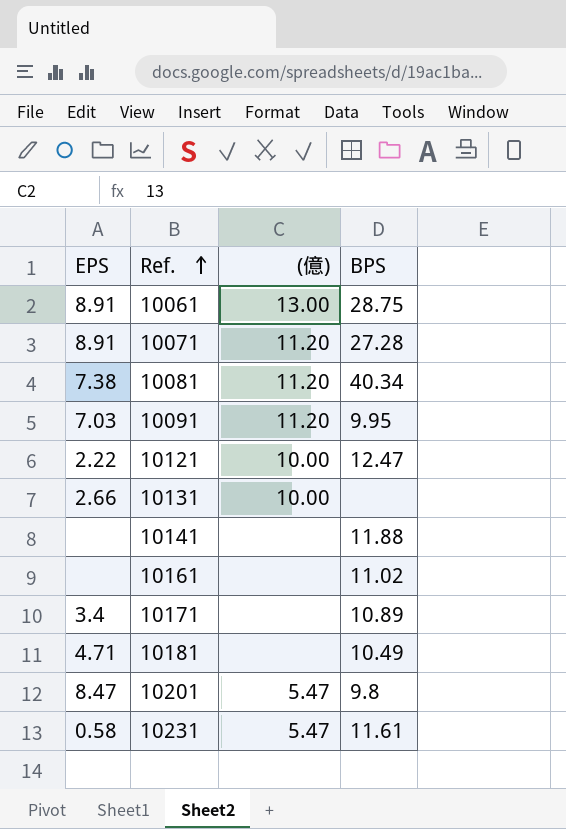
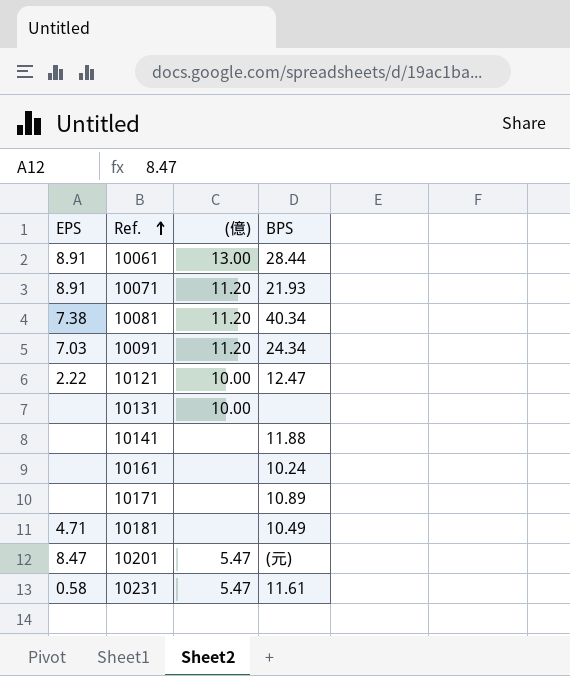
10061 | BPS: 28.75 -> 28.44
10071 | BPS: 27.28 -> 21.93
10091 | BPS: 9.95 -> 24.34
10131 | EPS: 2.66 -> none
10161 | BPS: 11.02 -> 10.24
10171 | EPS: 3.4 -> none
10201 | BPS: 9.8 -> (元)

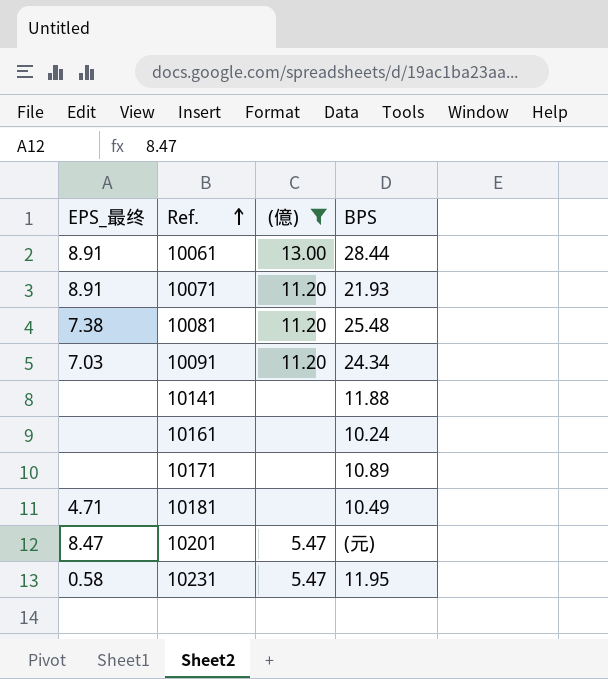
filter: none -> (億) != 10.00
column name: EPS -> EPS_最终
10081 | BPS: 40.34 -> 25.48
10231 | BPS: 11.61 -> 11.95

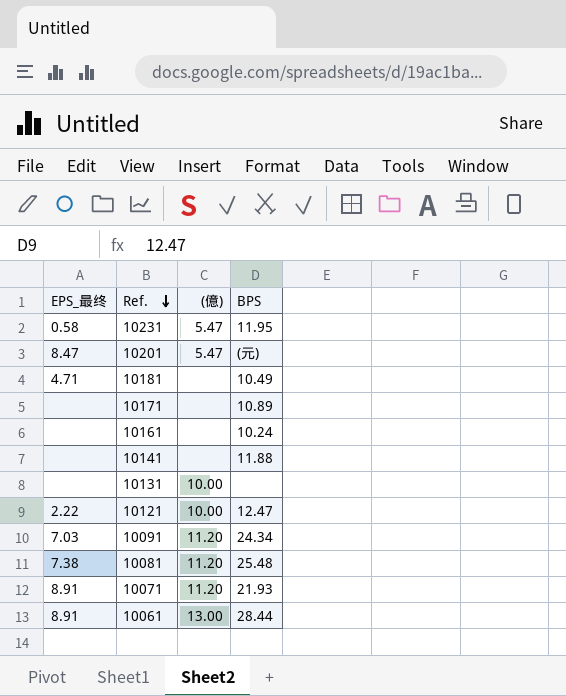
filter: (億) != 10.00 -> none
row order: Ref. ascending -> Ref. descending

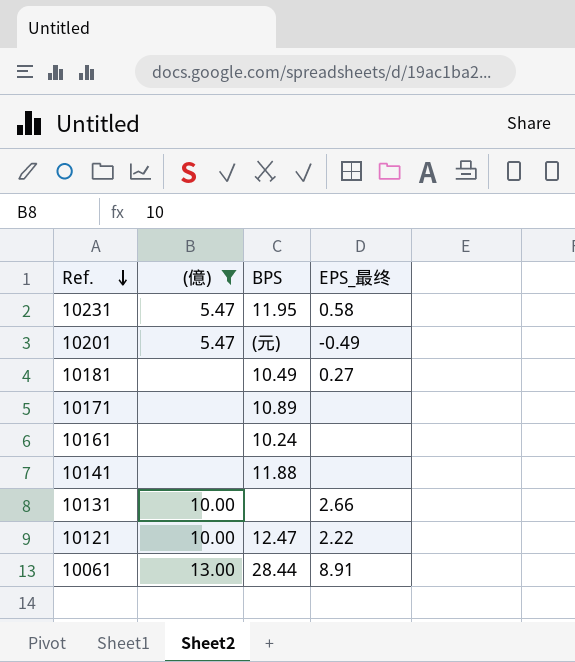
filter: none -> (億) != 11.20
column EPS_最终 | position: 1 -> 4
10201 | EPS_最终: 8.47 -> -0.49
10181 | EPS_最终: 4.71 -> 0.27
10131 | EPS_最终: none -> 2.66

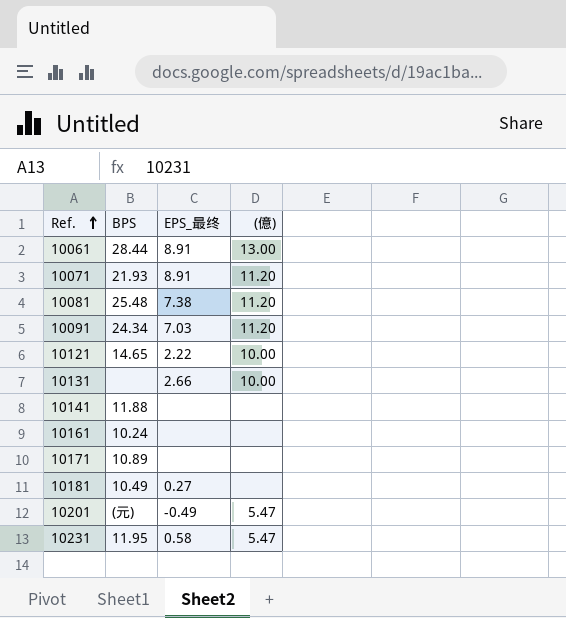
filter: (億) != 11.20 -> none
row order: Ref. descending -> Ref. ascending
column (億) | position: 2 -> 4
10121 | BPS: 12.47 -> 14.65

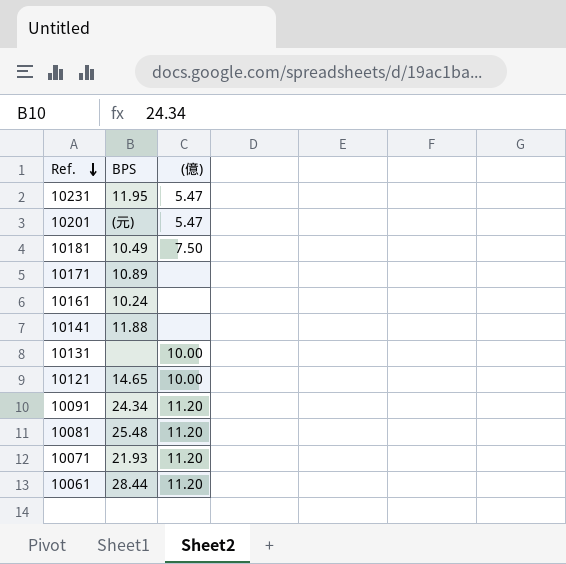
row order: Ref. ascending -> Ref. descending
column EPS_最终 | position: 3 -> none
10181 | (億): none -> 7.50
10061 | (億): 13.00 -> 11.20

